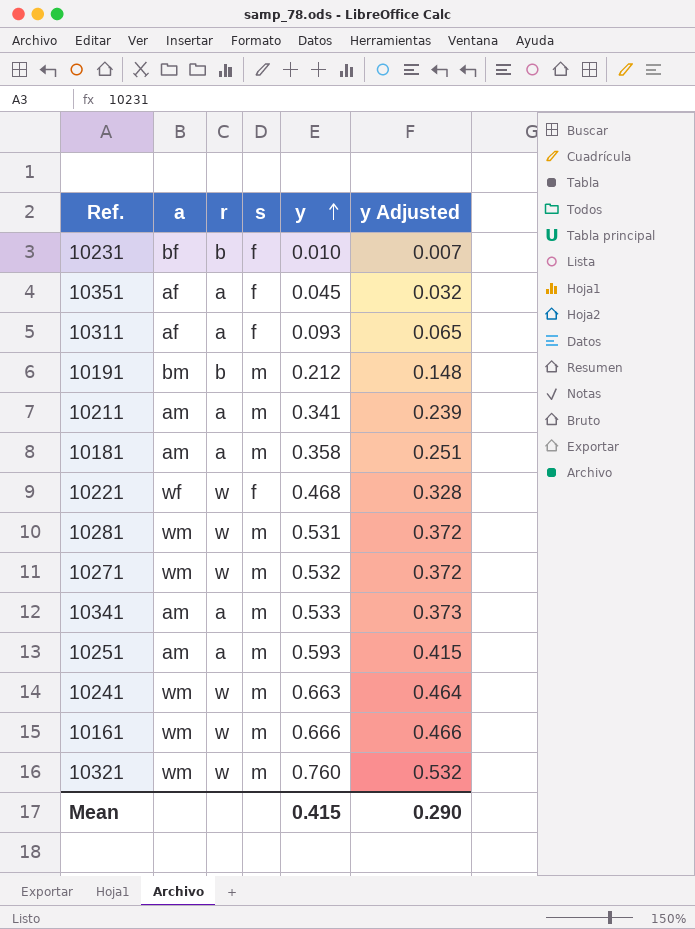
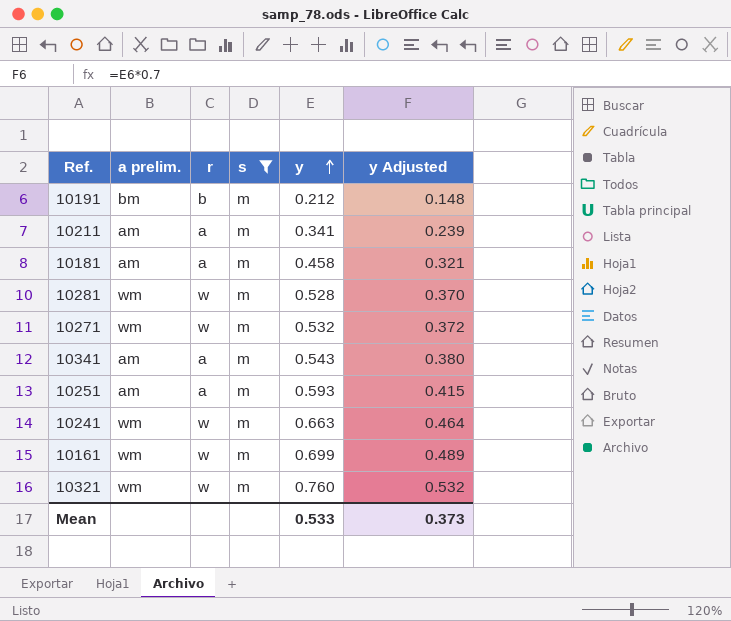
filter: none -> s = m
column name: a -> a prelim.
10181 | y: 0.358 -> 0.458
10181 | y Adjusted: 0.251 -> 0.321
10281 | y: 0.531 -> 0.528
10281 | y Adjusted: 0.372 -> 0.370
10341 | y: 0.533 -> 0.543
10341 | y Adjusted: 0.373 -> 0.380
10161 | y: 0.666 -> 0.699
10161 | y Adjusted: 0.466 -> 0.489
Mean | y: 0.415 -> 0.533
Mean | y Adjusted: 0.290 -> 0.373

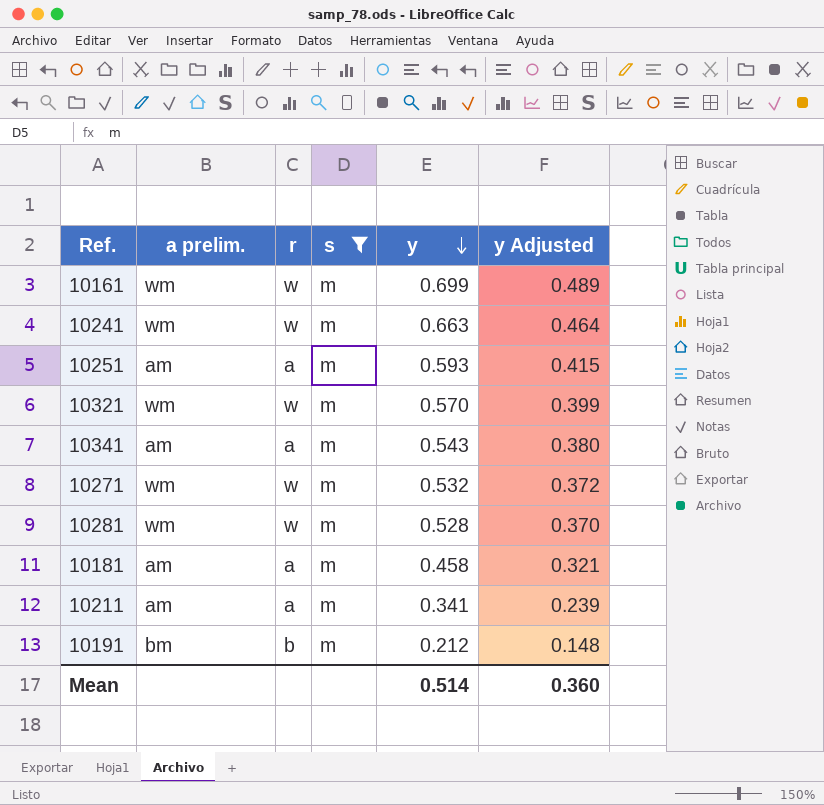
row order: y ascending -> y descending
10321 | y: 0.760 -> 0.570
10321 | y Adjusted: 0.532 -> 0.399
Mean | y: 0.533 -> 0.514
Mean | y Adjusted: 0.373 -> 0.360

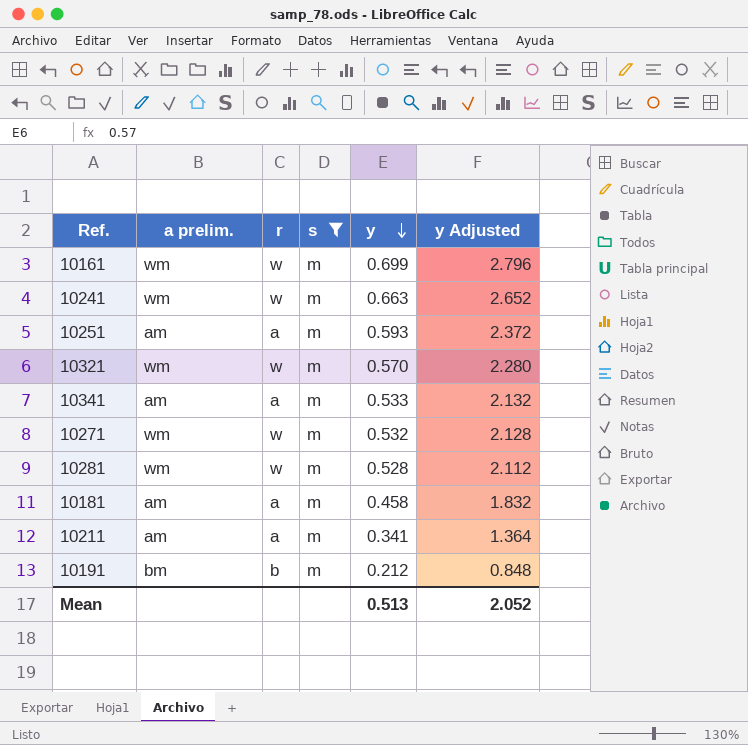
column y Adjusted | formula: [y] * 0.7 -> [y] * 4
10341 | y: 0.543 -> 0.533
Mean | y: 0.514 -> 0.513
Mean | y Adjusted: 0.360 -> 2.052

